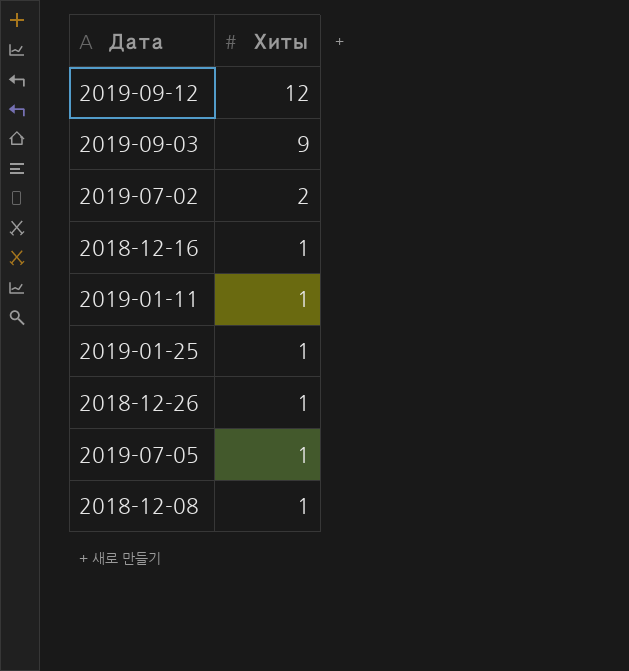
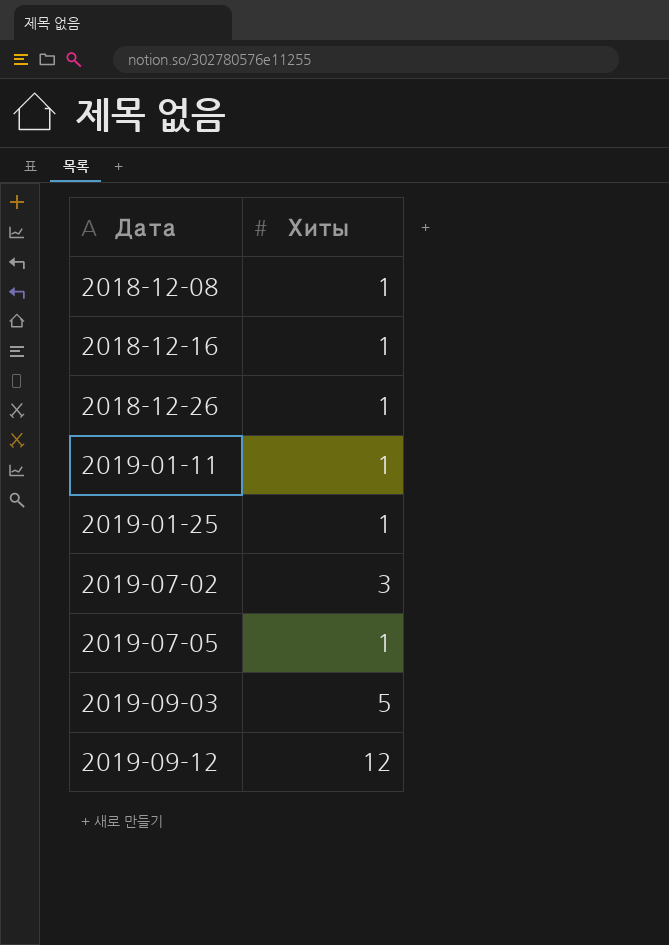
row order: Хиты descending -> Дата ascending
2019-07-02 | Хиты: 2 -> 3
2019-09-03 | Хиты: 9 -> 5

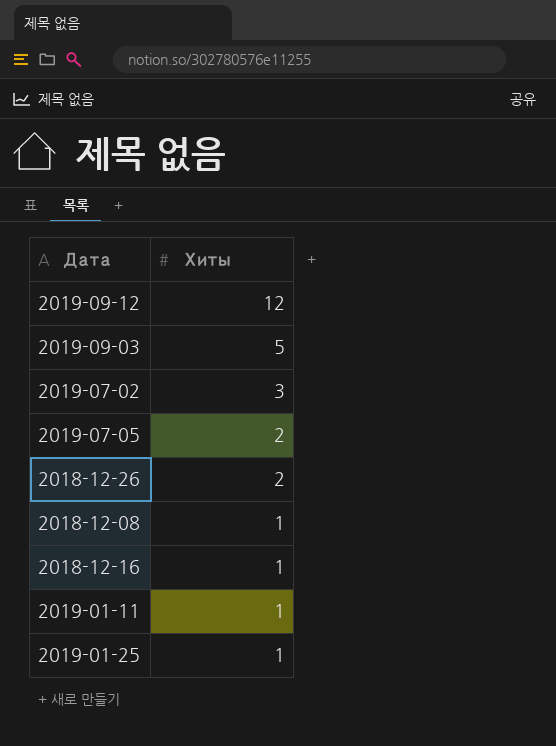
row order: Дата ascending -> Хиты descending
2019-07-05 | Хиты: 1 -> 2
2018-12-26 | Хиты: 1 -> 2

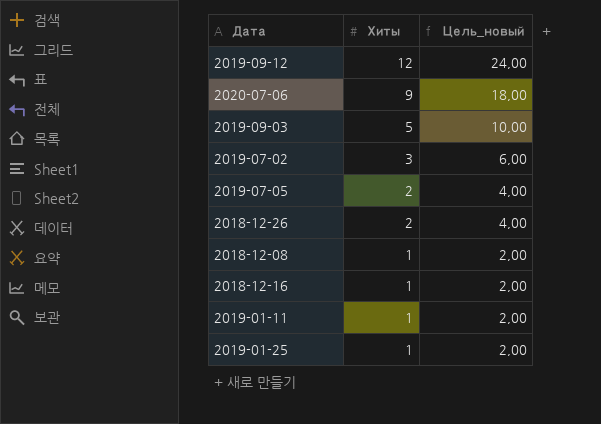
column Цель_новый | formula: none -> [Хиты] * 2
row 2020-07-06: none -> 9 | 18,00

